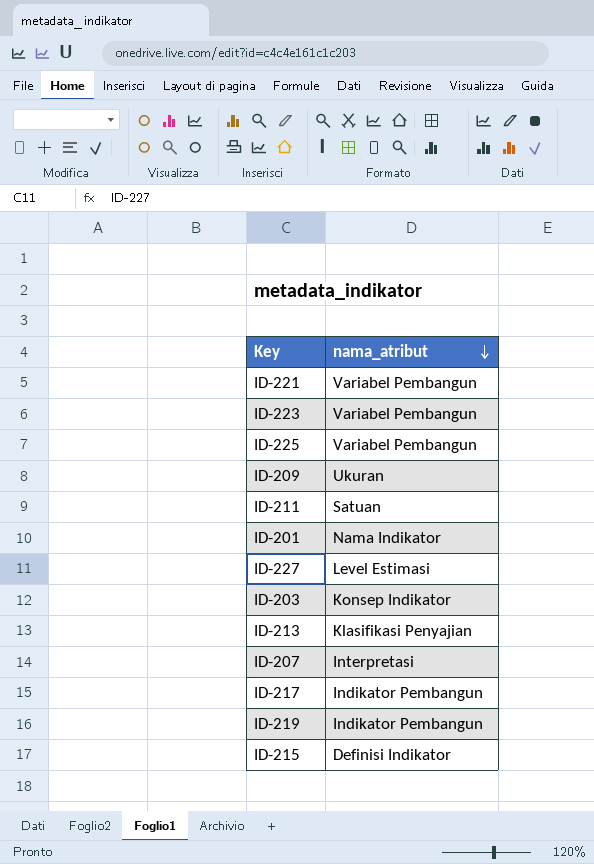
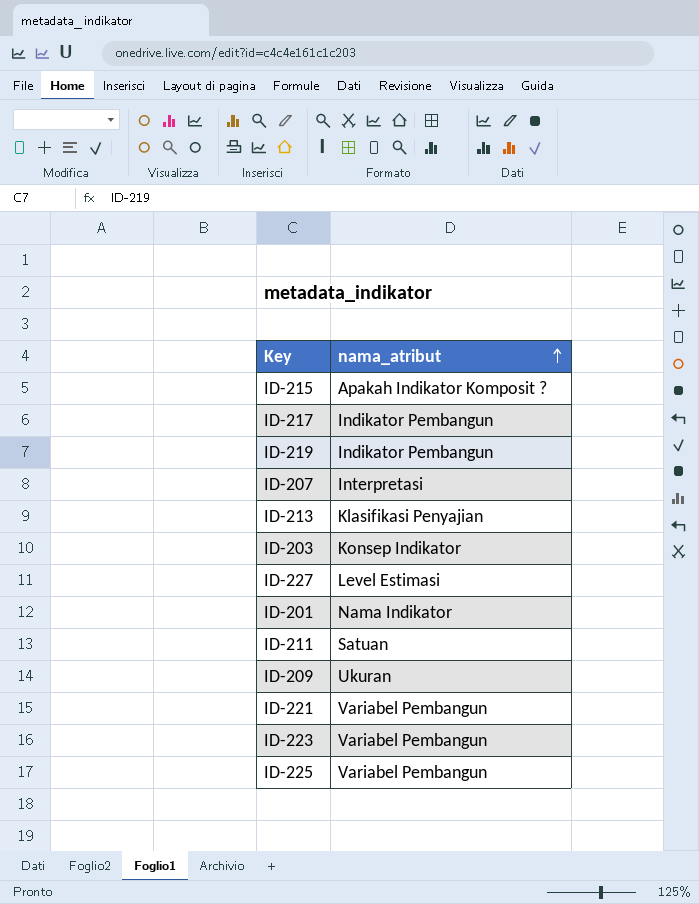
row order: nama_atribut descending -> nama_atribut ascending
ID-215 | nama_atribut: Definisi Indikator -> Apakah Indikator Komposit ?

